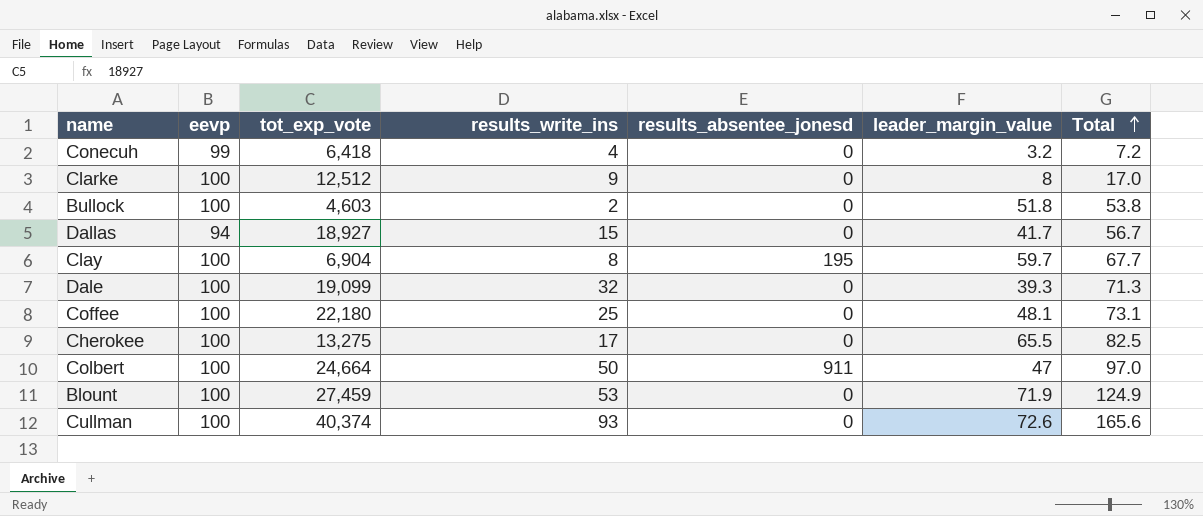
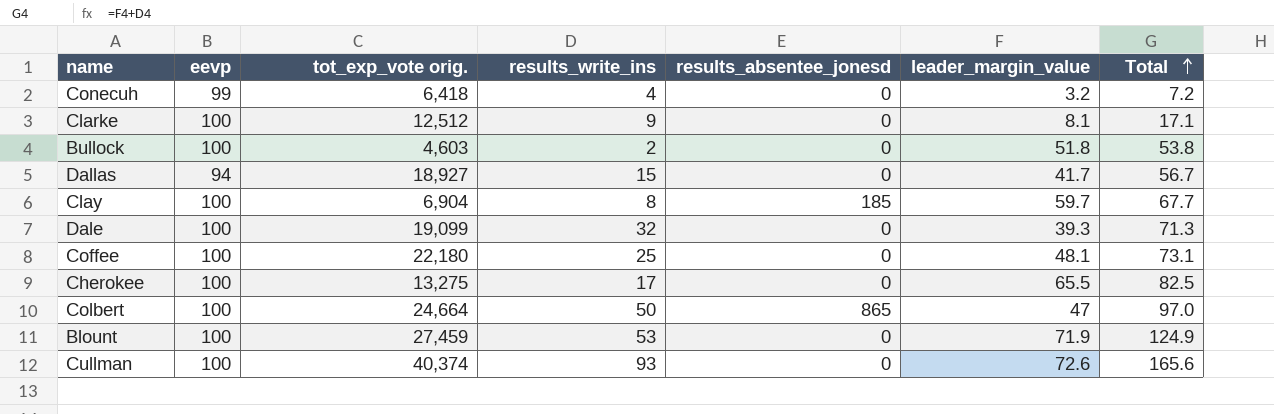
column name: tot_exp_vote -> tot_exp_vote orig.
Clarke | leader_margin_value: 8 -> 8.1
Clarke | Total: 17.0 -> 17.1
Clay | results_absentee_jonesd: 195 -> 185
Colbert | results_absentee_jonesd: 911 -> 865

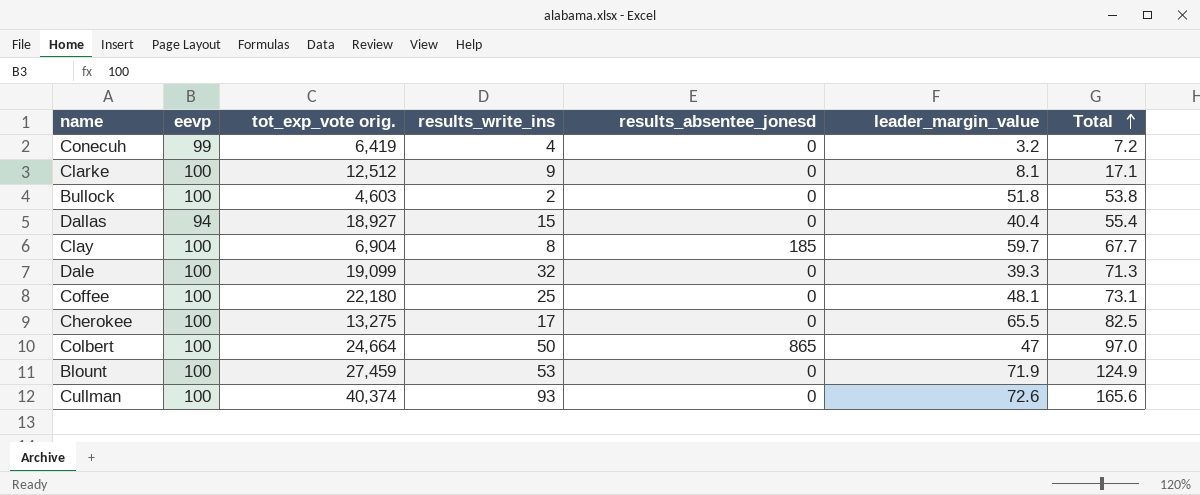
Conecuh | tot_exp_vote orig.: 6,418 -> 6,419
Dallas | leader_margin_value: 41.7 -> 40.4
Dallas | Total: 56.7 -> 55.4

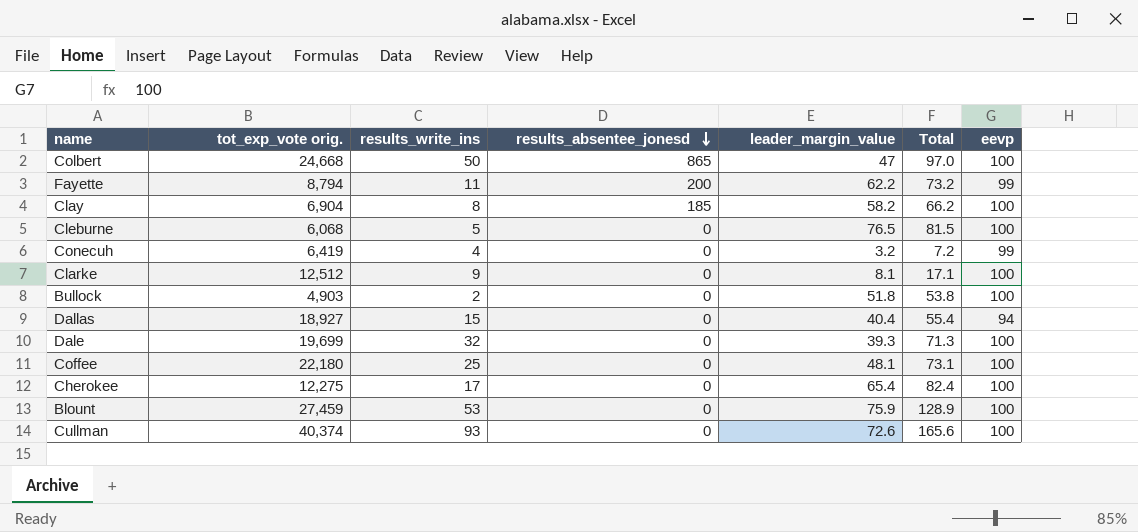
row order: Total ascending -> results_absentee_jonesd descending
column eevp | position: 2 -> 7
Colbert | tot_exp_vote orig.: 24,664 -> 24,668
row Fayette: none -> 8,794 | 11 | 200 | 62.2 | 73.2 | 99
Clay | leader_margin_value: 59.7 -> 58.2
Clay | Total: 67.7 -> 66.2
row Cleburne: none -> 6,068 | 5 | 0 | 76.5 | 81.5 | 100
Bullock | tot_exp_vote orig.: 4,603 -> 4,903
Dale | tot_exp_vote orig.: 19,099 -> 19,699
Cherokee | tot_exp_vote orig.: 13,275 -> 12,275
Cherokee | leader_margin_value: 65.5 -> 65.4
Cherokee | Total: 82.5 -> 82.4
Blount | leader_margin_value: 71.9 -> 75.9
Blount | Total: 124.9 -> 128.9

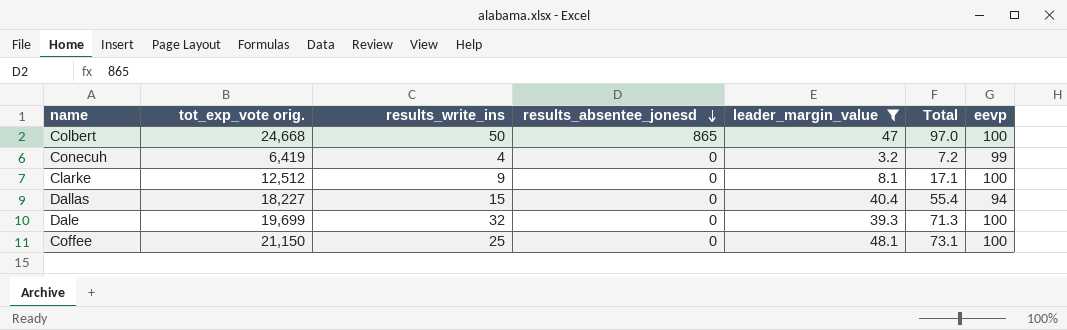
filter: none -> leader_margin_value <= 48.1
Dallas | tot_exp_vote orig.: 18,927 -> 18,227
Coffee | tot_exp_vote orig.: 22,180 -> 21,150

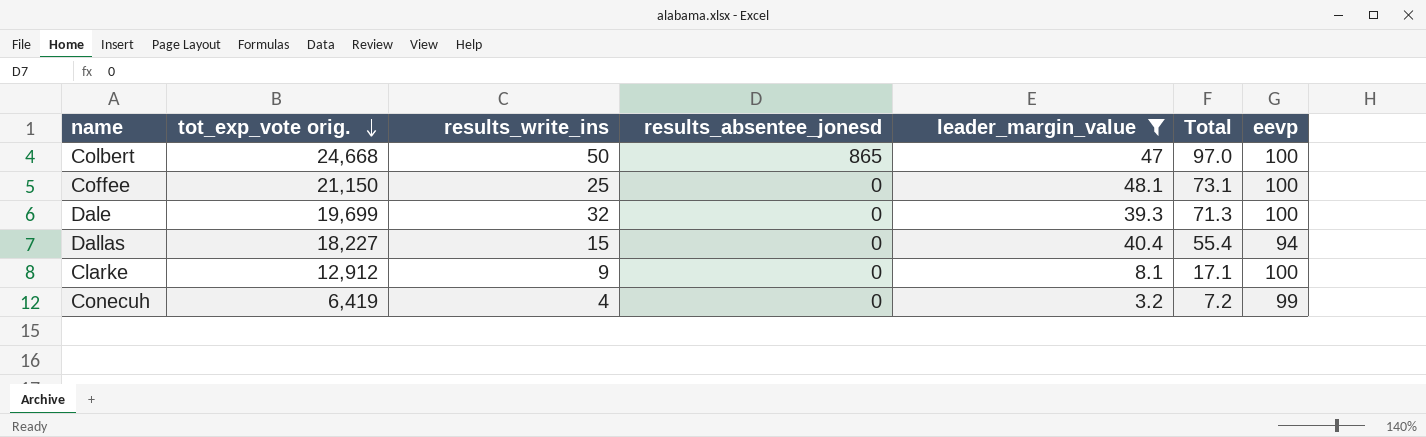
row order: results_absentee_jonesd descending -> tot_exp_vote orig. descending
Clarke | tot_exp_vote orig.: 12,512 -> 12,912

